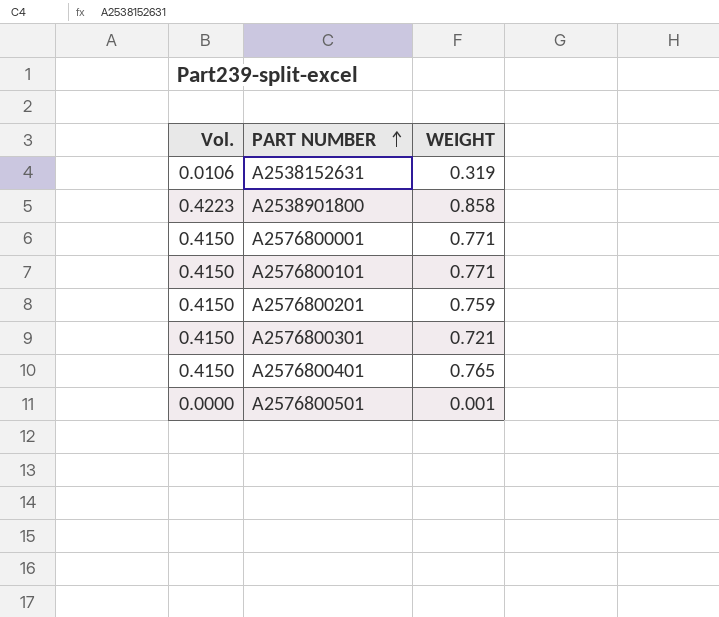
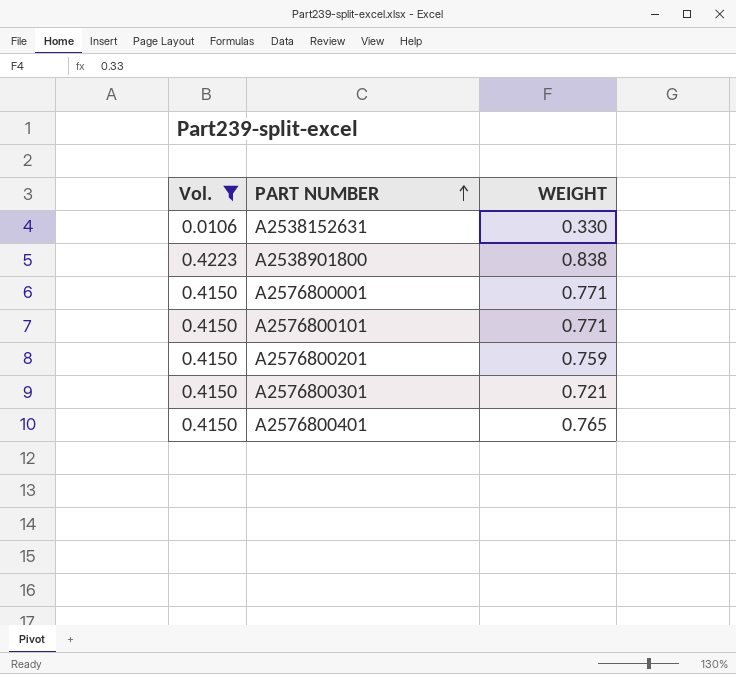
filter: none -> Vol. != 0.0000
A2538152631 | WEIGHT: 0.319 -> 0.330
A2538901800 | WEIGHT: 0.858 -> 0.838

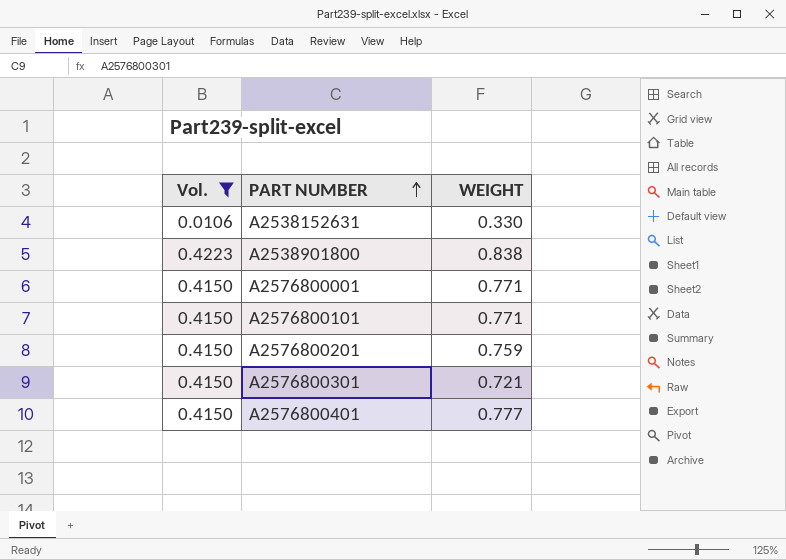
A2576800401 | WEIGHT: 0.765 -> 0.777

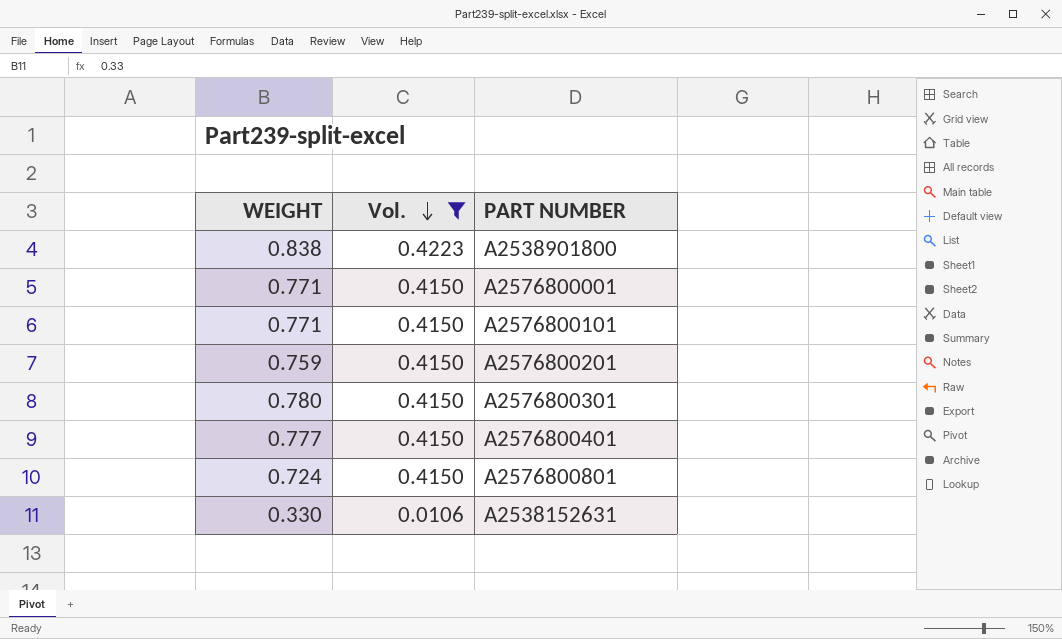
row order: PART NUMBER ascending -> Vol. descending
column WEIGHT | position: 3 -> 1
A2576800301 | WEIGHT: 0.721 -> 0.780
row A2576800801: none -> 0.724 | 0.4150

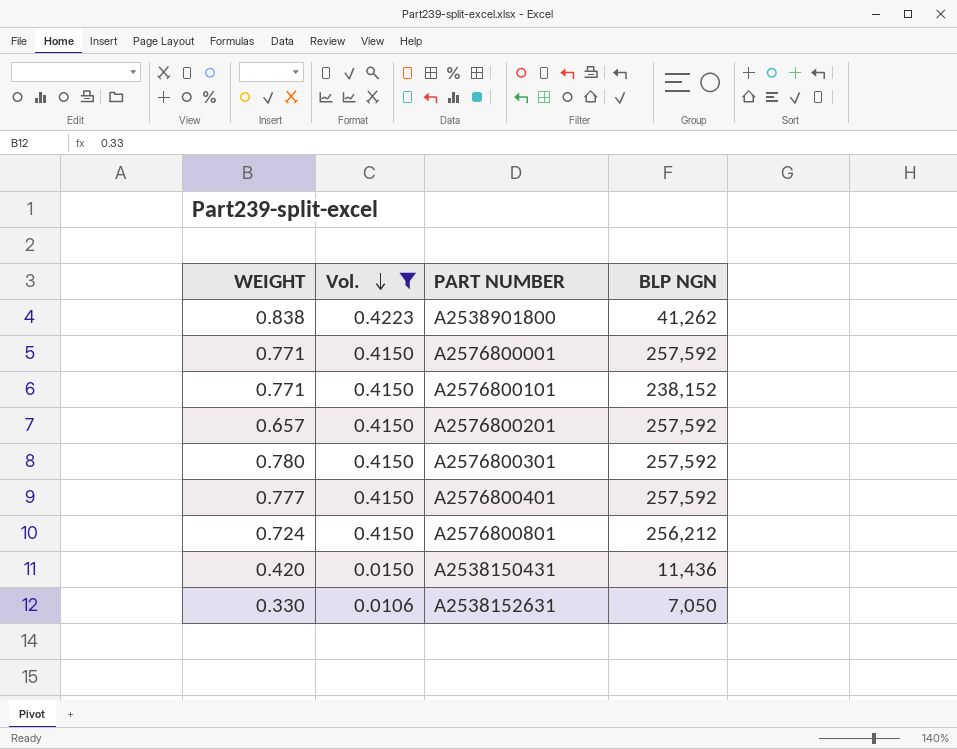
column BLP NGN | position: none -> 4
A2576800201 | WEIGHT: 0.759 -> 0.657
row A2538150431: none -> 0.420 | 0.0150 | 11,436

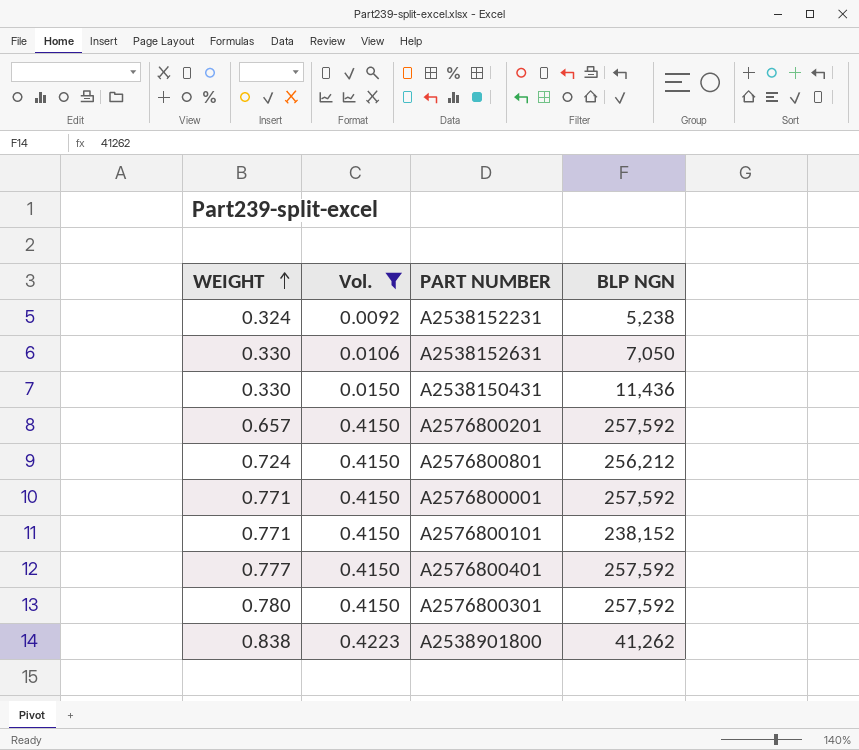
row order: Vol. descending -> WEIGHT ascending
row A2538152231: none -> 0.324 | 0.0092 | 5,238
A2538150431 | WEIGHT: 0.420 -> 0.330

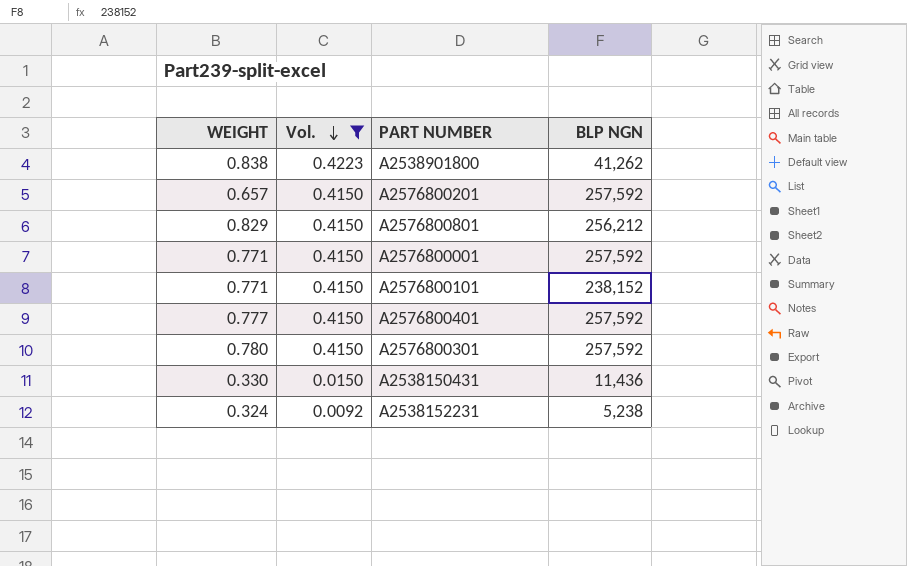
row order: WEIGHT ascending -> Vol. descending
row A2538152631: 0.330 | 0.0106 | 7,050 -> none
A2576800801 | WEIGHT: 0.724 -> 0.829

